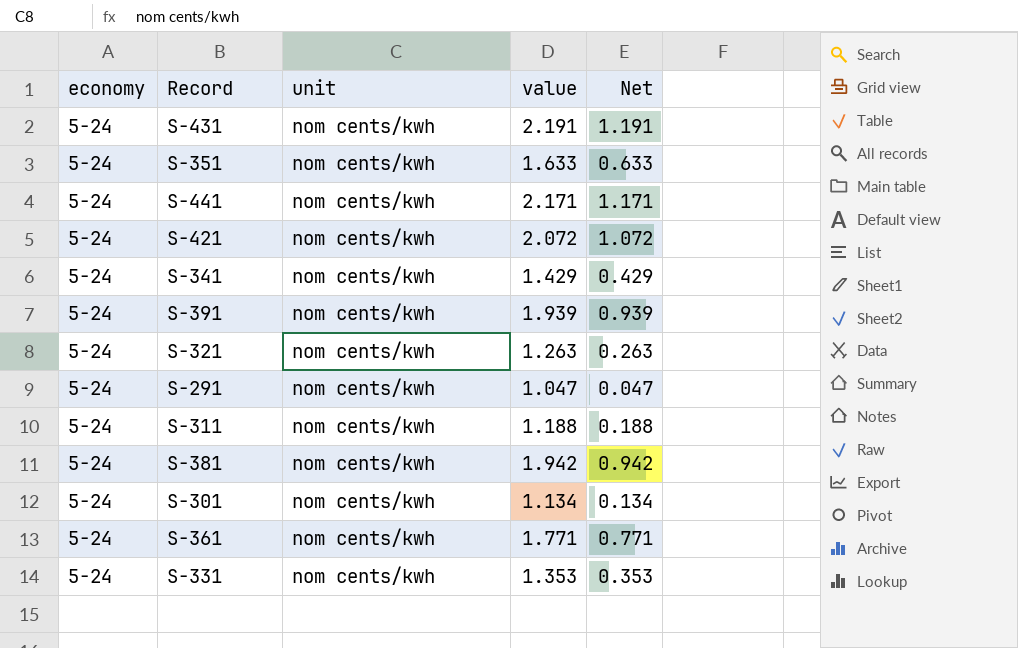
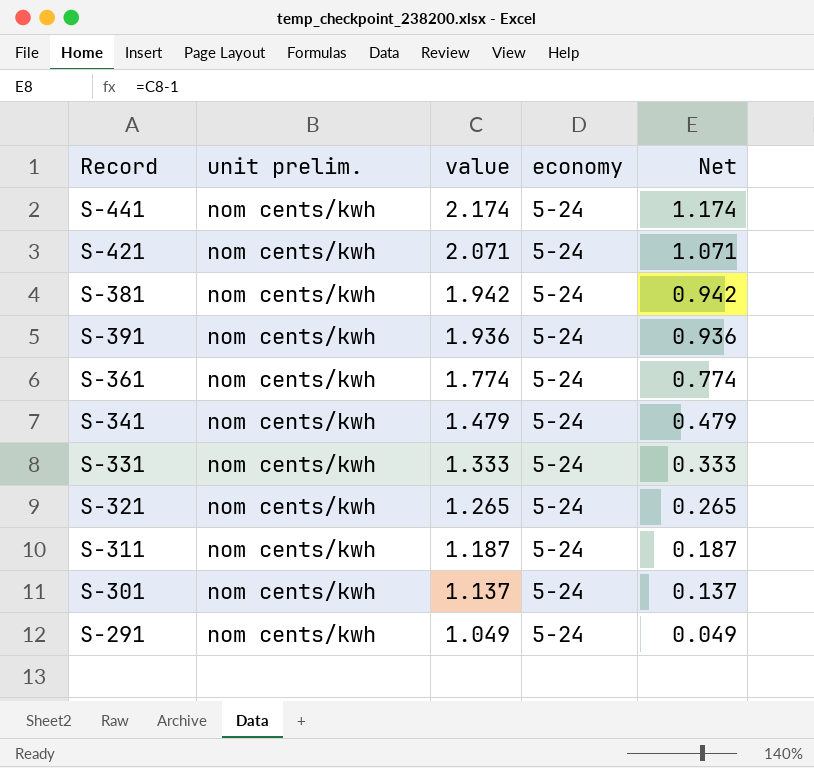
row order: none -> value descending
column name: unit -> unit prelim.
column economy | position: 1 -> 4
row S-431: 5-24 | nom cents/kwh | 2.191 | 1.191 -> none
row S-351: 5-24 | nom cents/kwh | 1.633 | 0.633 -> none
S-441 | value: 2.171 -> 2.174
S-441 | Net: 1.171 -> 1.174
S-421 | value: 2.072 -> 2.071
S-421 | Net: 1.072 -> 1.071
S-391 | value: 1.939 -> 1.936
S-391 | Net: 0.939 -> 0.936
S-361 | value: 1.771 -> 1.774
S-361 | Net: 0.771 -> 0.774
S-341 | value: 1.429 -> 1.479
S-341 | Net: 0.429 -> 0.479
S-331 | value: 1.353 -> 1.333
S-331 | Net: 0.353 -> 0.333
S-321 | value: 1.263 -> 1.265
S-321 | Net: 0.263 -> 0.265
S-311 | value: 1.188 -> 1.187
S-311 | Net: 0.188 -> 0.187
S-301 | value: 1.134 -> 1.137
S-301 | Net: 0.134 -> 0.137
S-291 | value: 1.047 -> 1.049
S-291 | Net: 0.047 -> 0.049

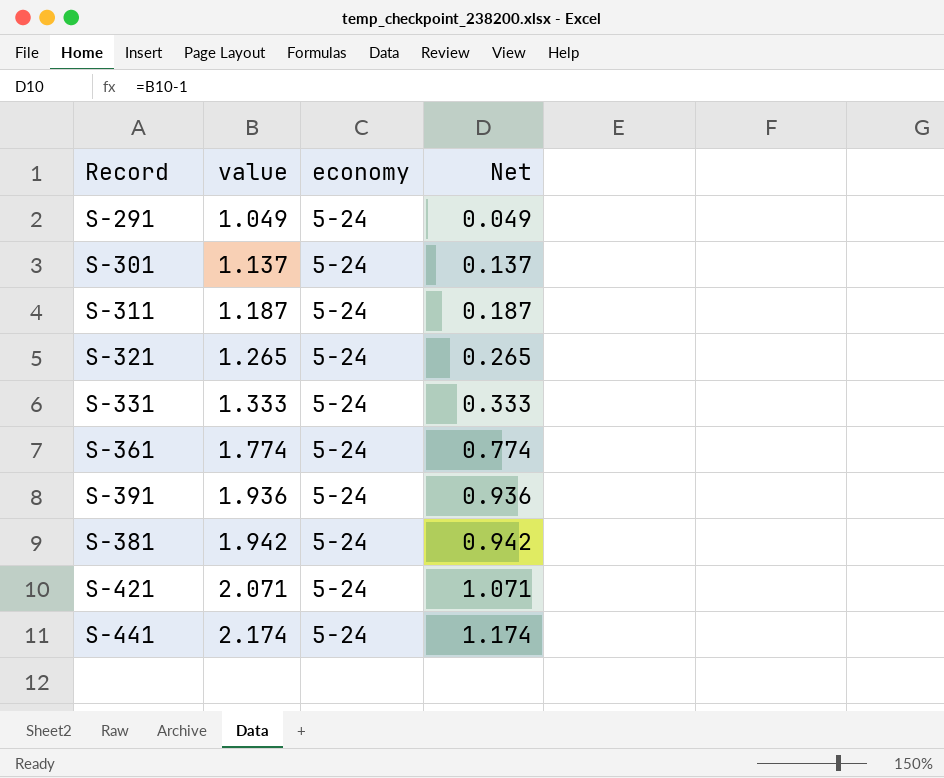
row order: value descending -> value ascending
column unit prelim. | position: 2 -> none
row S-341: nom cents/kwh | 1.479 | 5-24 | 0.479 -> none

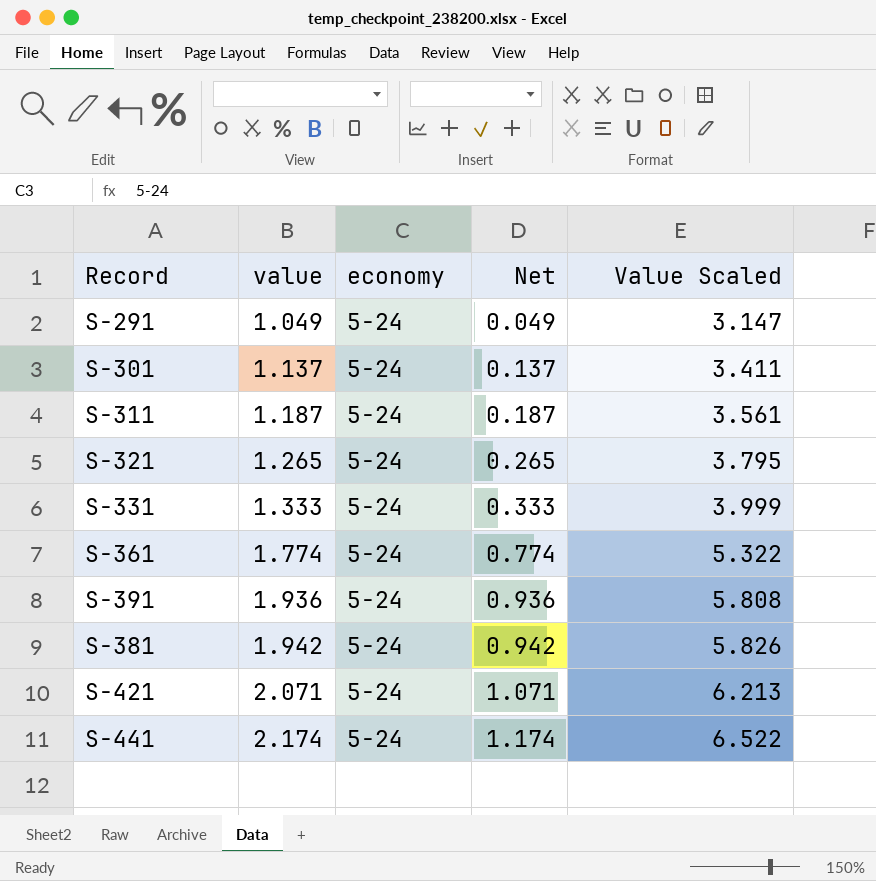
column Value Scaled | formula: none -> [value] * 3

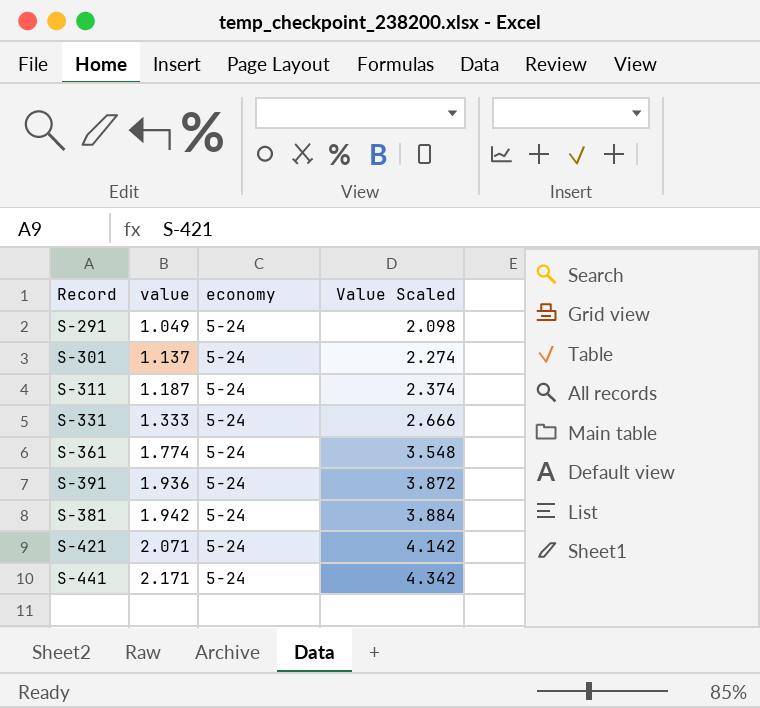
column Net | formula: [value] - 1 -> none
column Value Scaled | formula: [value] * 3 -> [value] * 2
row S-321: 1.265 | 5-24 | 0.265 | 3.795 -> none
S-441 | value: 2.174 -> 2.171

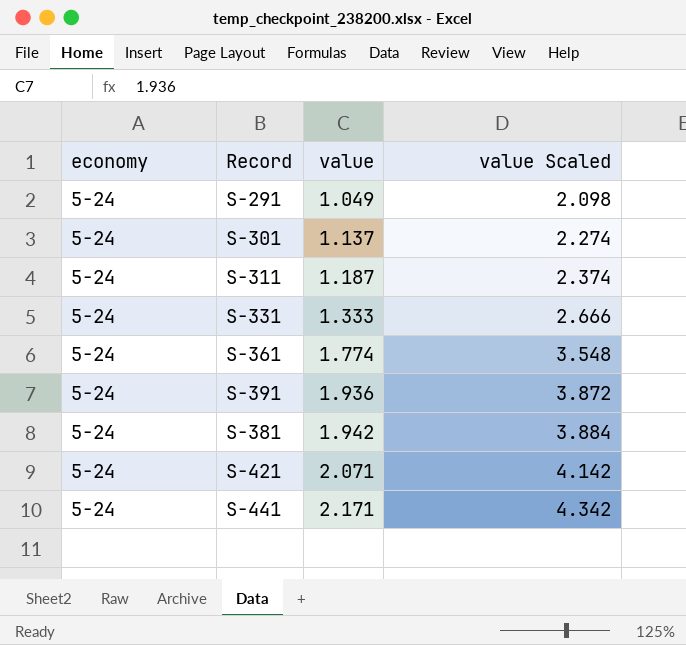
column economy | position: 3 -> 1
column name: Value Scaled -> value Scaled

